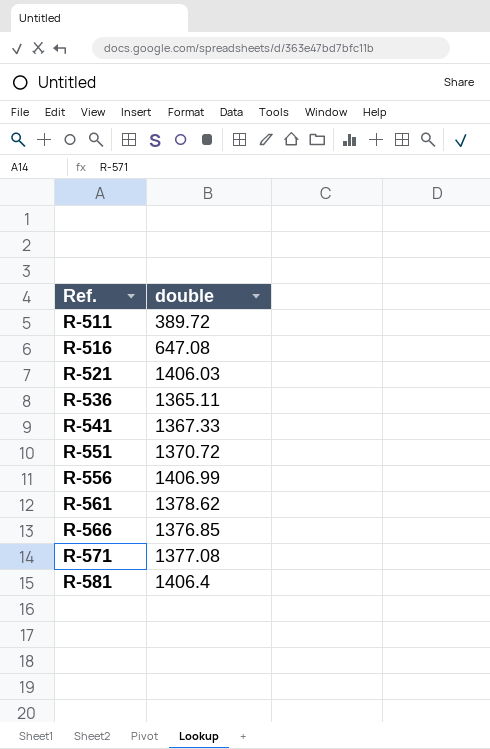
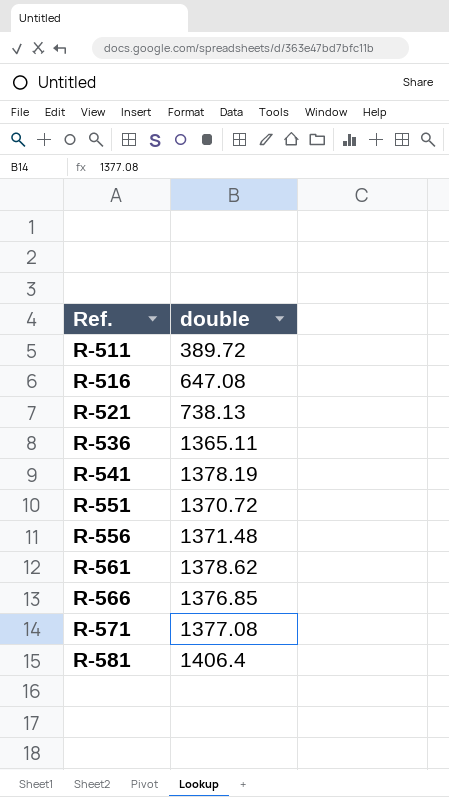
R-521 | double: 1406.03 -> 738.13
R-541 | double: 1367.33 -> 1378.19
R-556 | double: 1406.99 -> 1371.48

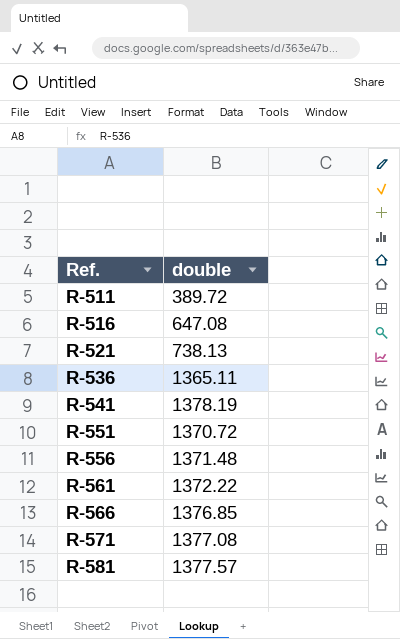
R-561 | double: 1378.62 -> 1372.22
R-581 | double: 1406.4 -> 1377.57

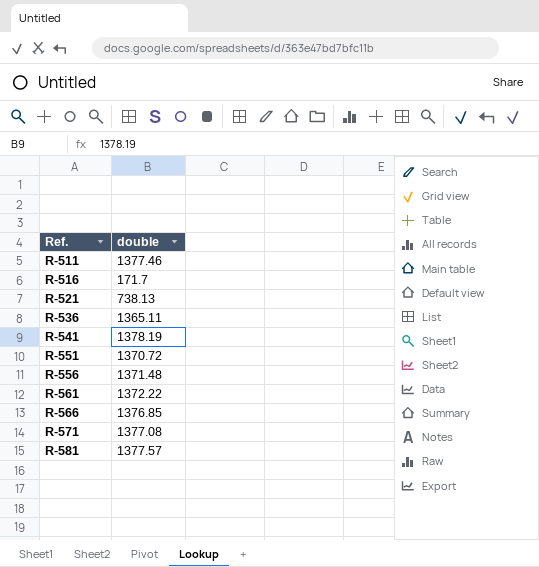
R-511 | double: 389.72 -> 1377.46
R-516 | double: 647.08 -> 171.7

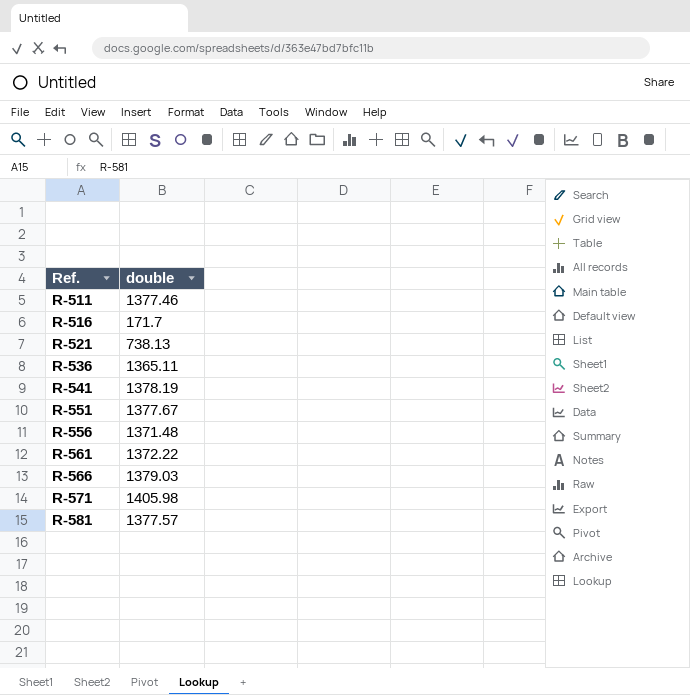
R-551 | double: 1370.72 -> 1377.67
R-566 | double: 1376.85 -> 1379.03
R-571 | double: 1377.08 -> 1405.98

